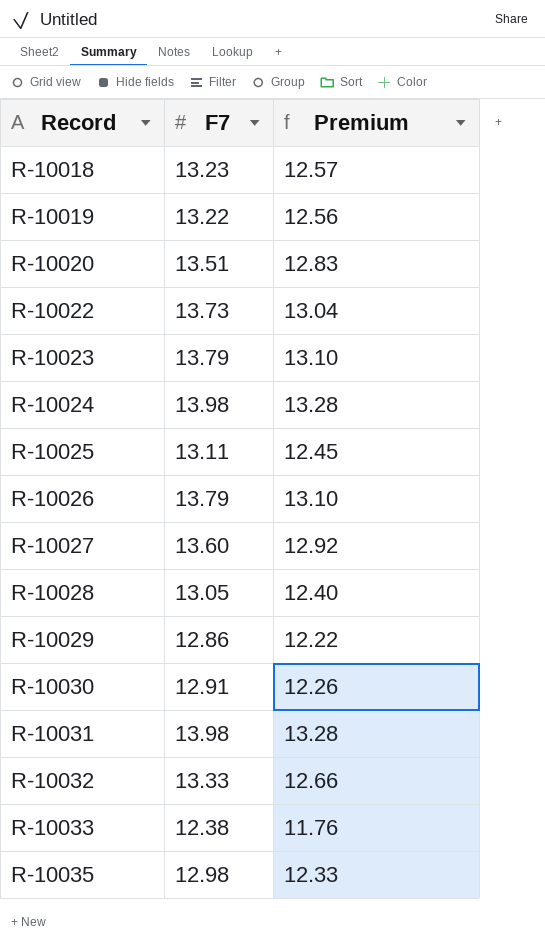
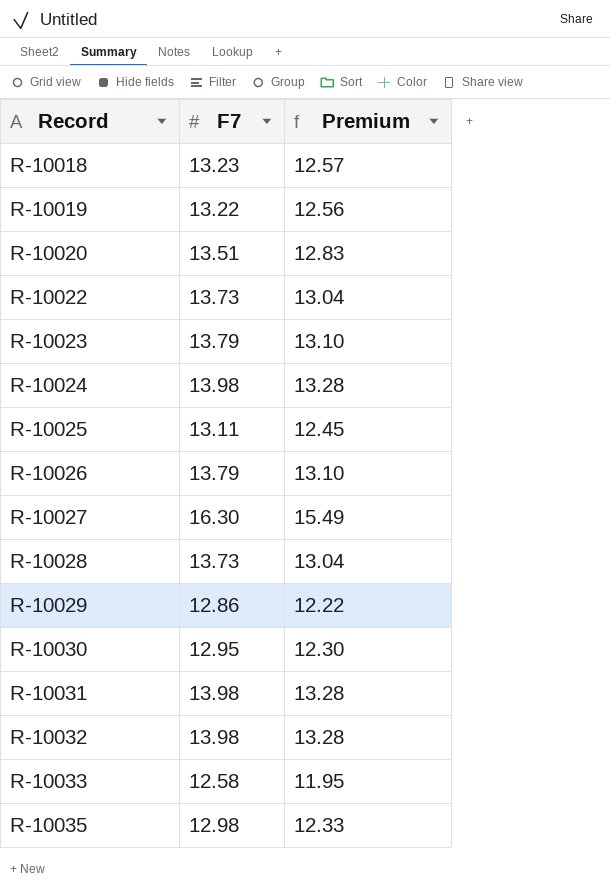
R-10027 | F7: 13.60 -> 16.30
R-10027 | Premium: 12.92 -> 15.49
R-10028 | F7: 13.05 -> 13.73
R-10028 | Premium: 12.40 -> 13.04
R-10030 | F7: 12.91 -> 12.95
R-10030 | Premium: 12.26 -> 12.30
R-10032 | F7: 13.33 -> 13.98
R-10032 | Premium: 12.66 -> 13.28
R-10033 | F7: 12.38 -> 12.58
R-10033 | Premium: 11.76 -> 11.95

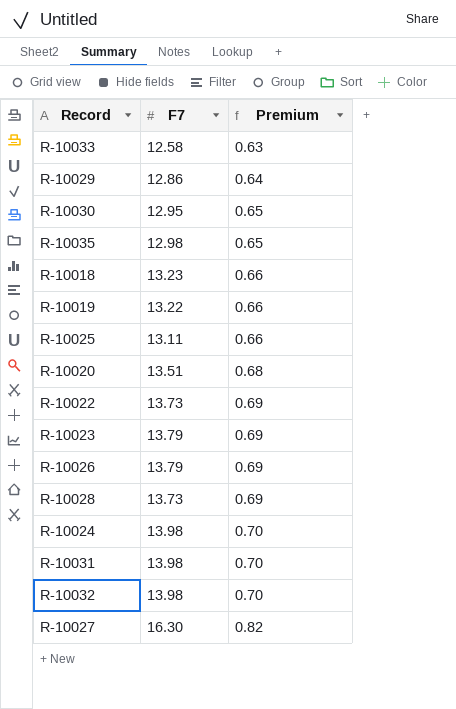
row order: Record ascending -> Premium ascending
column Premium | formula: [F7] * 0.95 -> [F7] * 0.05

